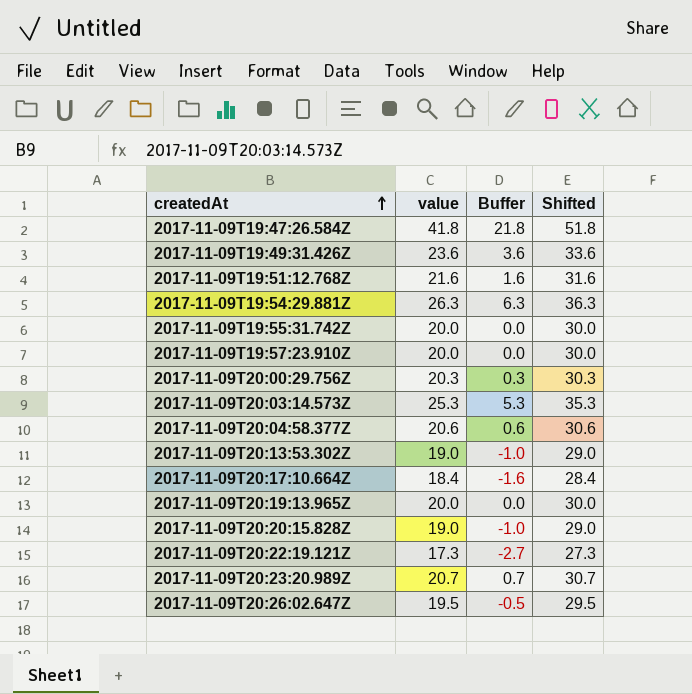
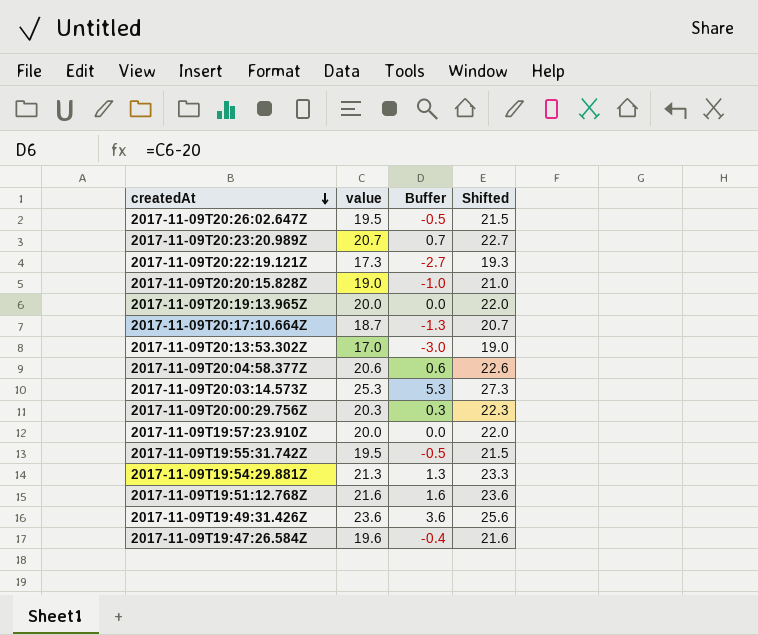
row order: createdAt ascending -> createdAt descending
column Shifted | formula: [value] + 10 -> [value] + 2
2017-11-09T20:17:10.664Z | value: 18.4 -> 18.7
2017-11-09T20:17:10.664Z | Buffer: -1.6 -> -1.3
2017-11-09T20:13:53.302Z | value: 19.0 -> 17.0
2017-11-09T20:13:53.302Z | Buffer: -1.0 -> -3.0
2017-11-09T19:55:31.742Z | value: 20.0 -> 19.5
2017-11-09T19:55:31.742Z | Buffer: 0.0 -> -0.5
2017-11-09T19:54:29.881Z | value: 26.3 -> 21.3
2017-11-09T19:54:29.881Z | Buffer: 6.3 -> 1.3
2017-11-09T19:47:26.584Z | value: 41.8 -> 19.6
2017-11-09T19:47:26.584Z | Buffer: 21.8 -> -0.4

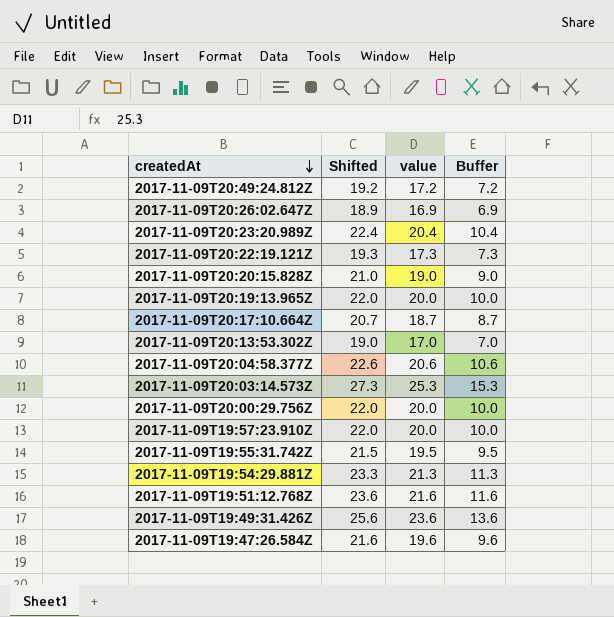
column Shifted | position: 4 -> 2
column Buffer | formula: [value] - 20 -> [value] - 10
row 2017-11-09T20:49:24.812Z: none -> 19.2 | 17.2 | 7.2
2017-11-09T20:26:02.647Z | Shifted: 21.5 -> 18.9
2017-11-09T20:26:02.647Z | value: 19.5 -> 16.9
2017-11-09T20:23:20.989Z | Shifted: 22.7 -> 22.4
2017-11-09T20:23:20.989Z | value: 20.7 -> 20.4
2017-11-09T20:00:29.756Z | Shifted: 22.3 -> 22.0
2017-11-09T20:00:29.756Z | value: 20.3 -> 20.0

